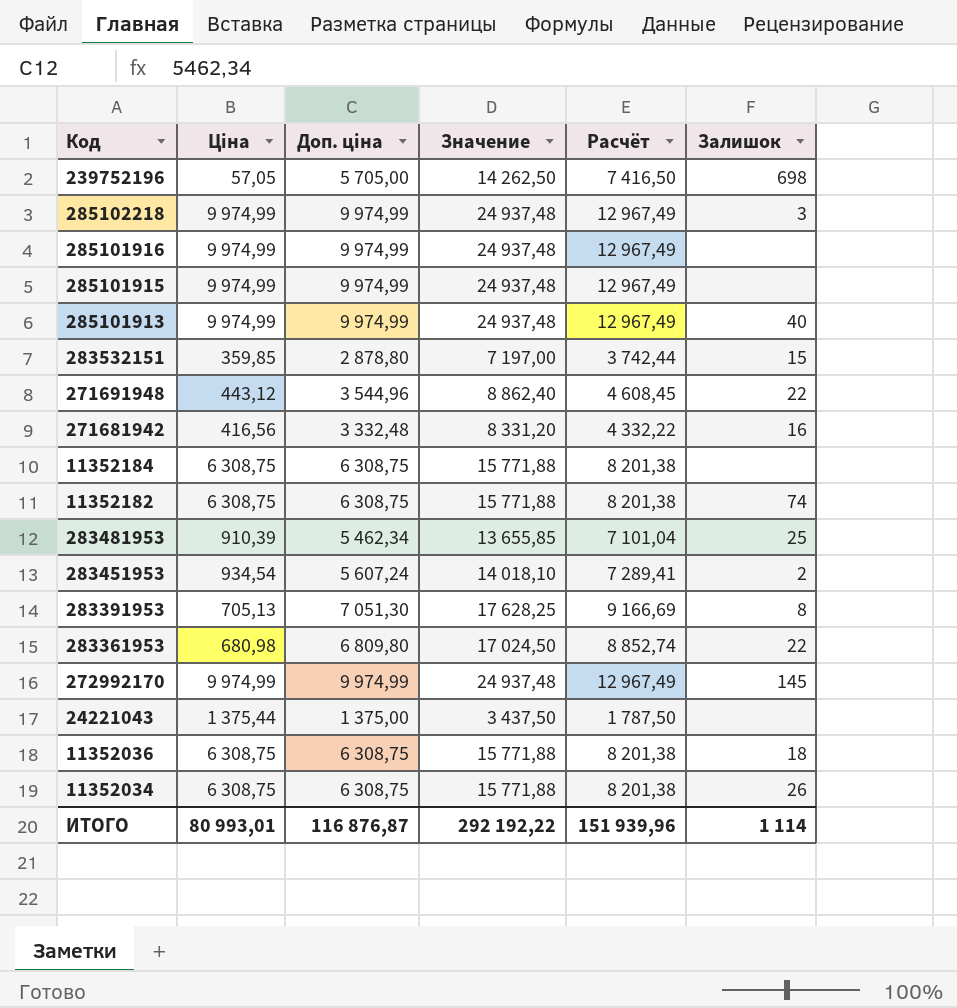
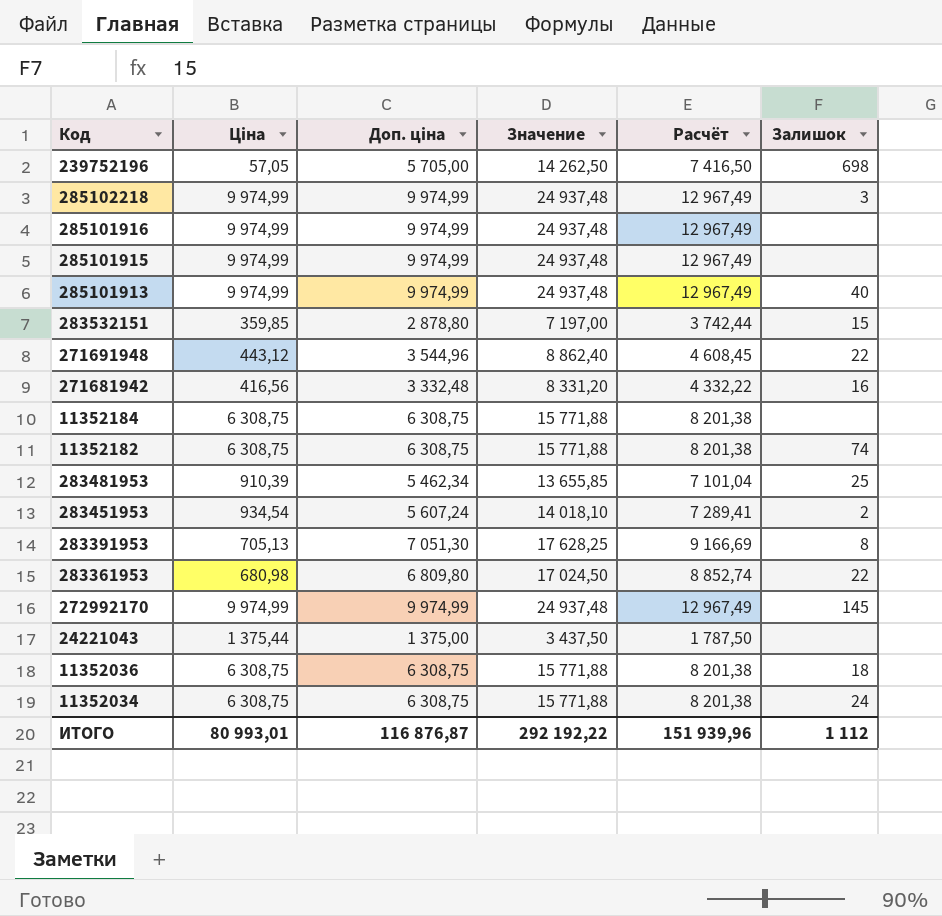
11352034 | Залишок: 26 -> 24
ИТОГО | Залишок: 1 114 -> 1 112

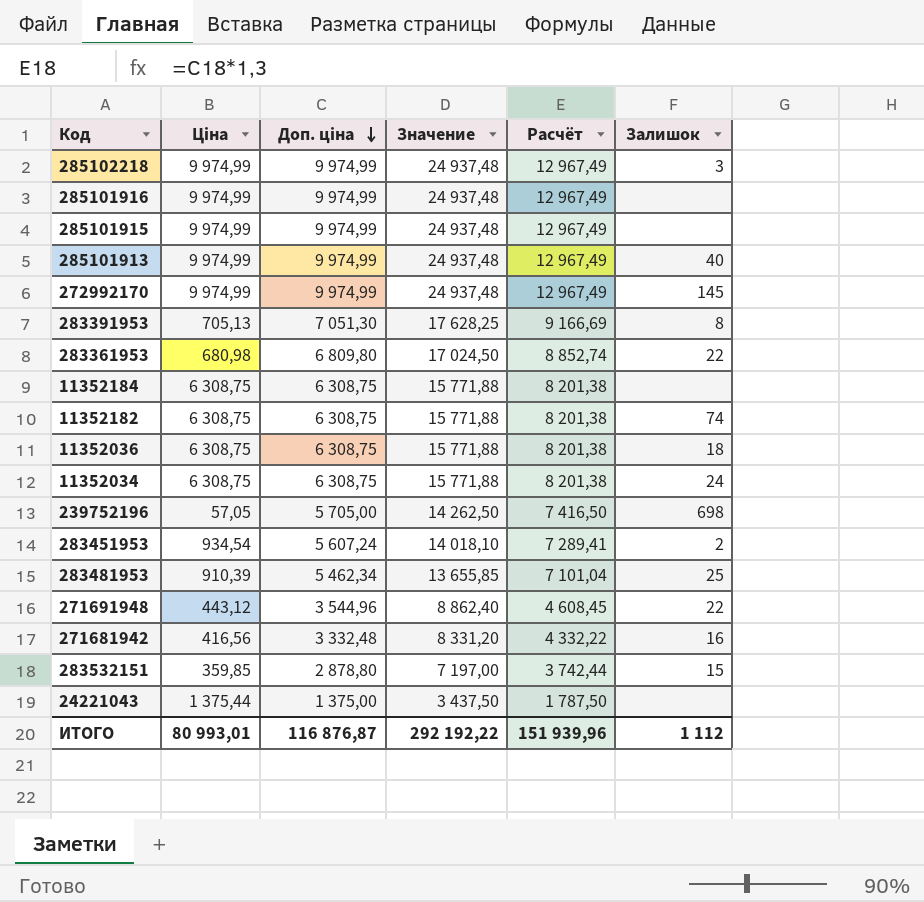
row order: none -> Доп. ціна descending

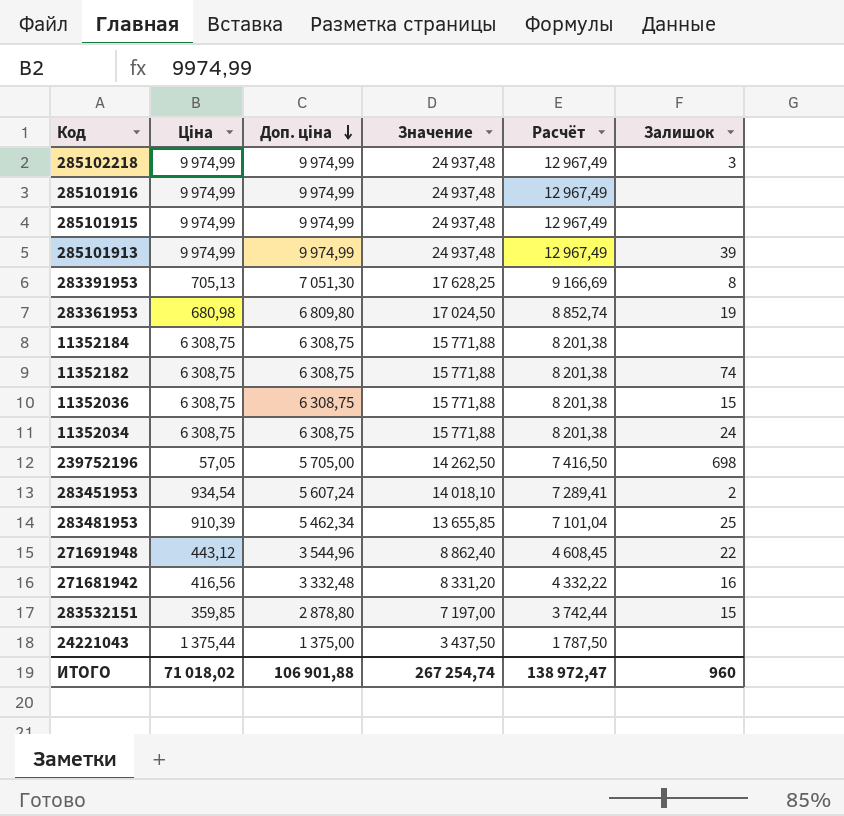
row 272992170: 9 974,99 | 9 974,99 | 24 937,48 | 12 967,49 | 145 -> none
285101913 | Залишок: 40 -> 39
283361953 | Залишок: 22 -> 19
11352036 | Залишок: 18 -> 15
ИТОГО | Ціна: 80 993,01 -> 71 018,02
ИТОГО | Доп. ціна: 116 876,87 -> 106 901,88
ИТОГО | Значение: 292 192,22 -> 267 254,74
ИТОГО | Расчёт: 151 939,96 -> 138 972,47
ИТОГО | Залишок: 1 112 -> 960

